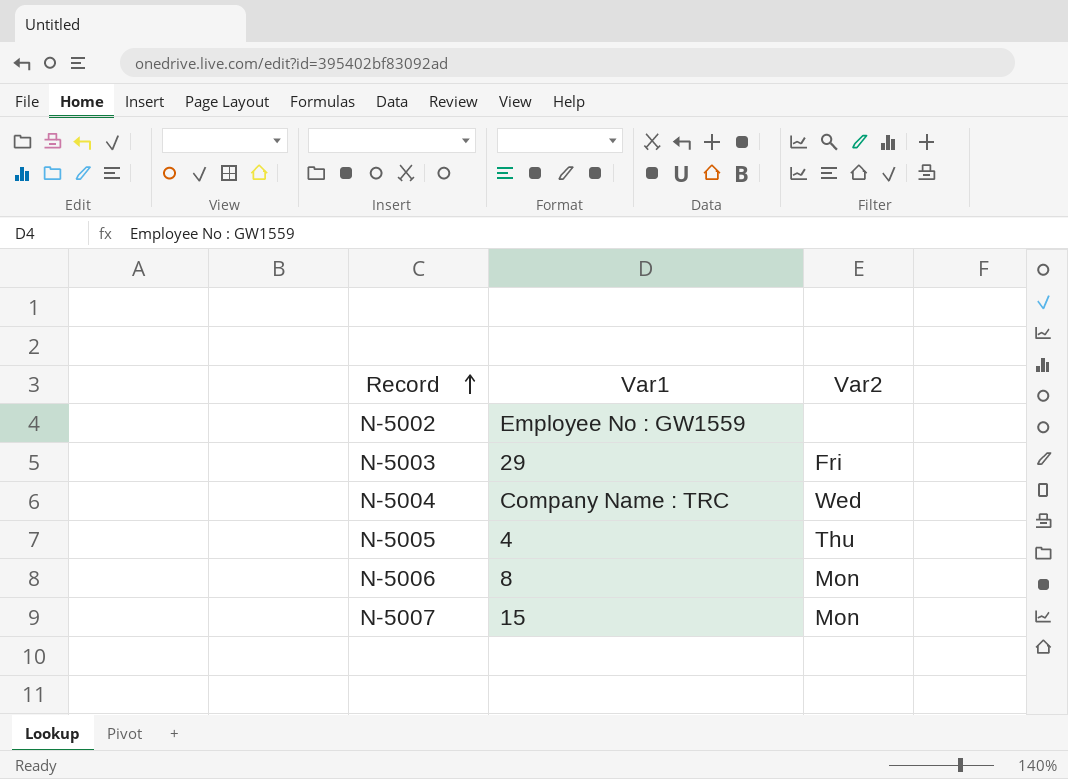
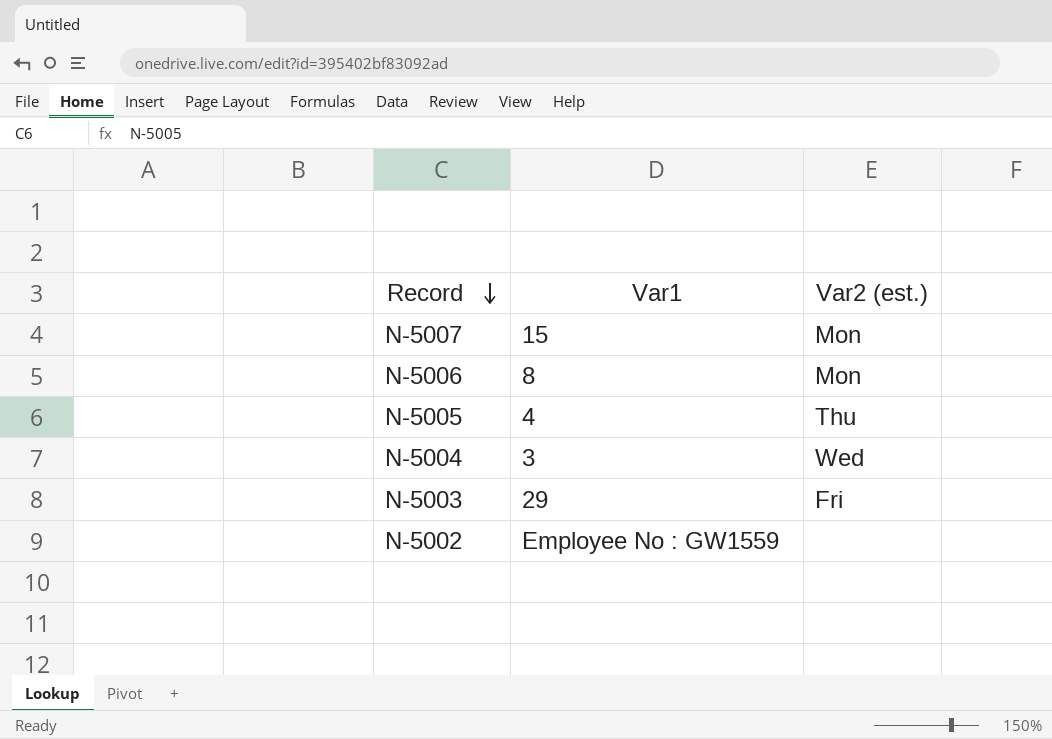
row order: Record ascending -> Record descending
column name: Var2 -> Var2 (est.)
N-5004 | Var1: Company Name : TRC -> 3

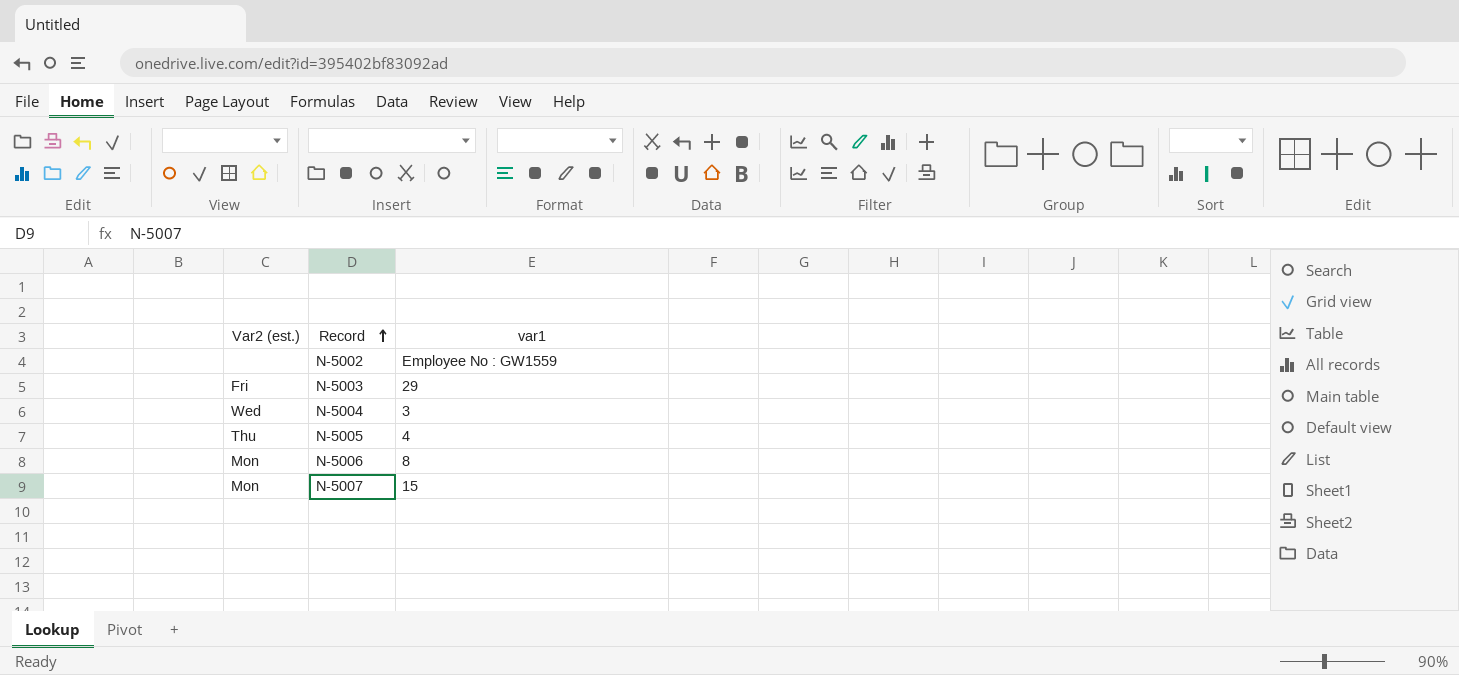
row order: Record descending -> Record ascending
column Var2 (est.) | position: 3 -> 1
column name: Var1 -> var1

